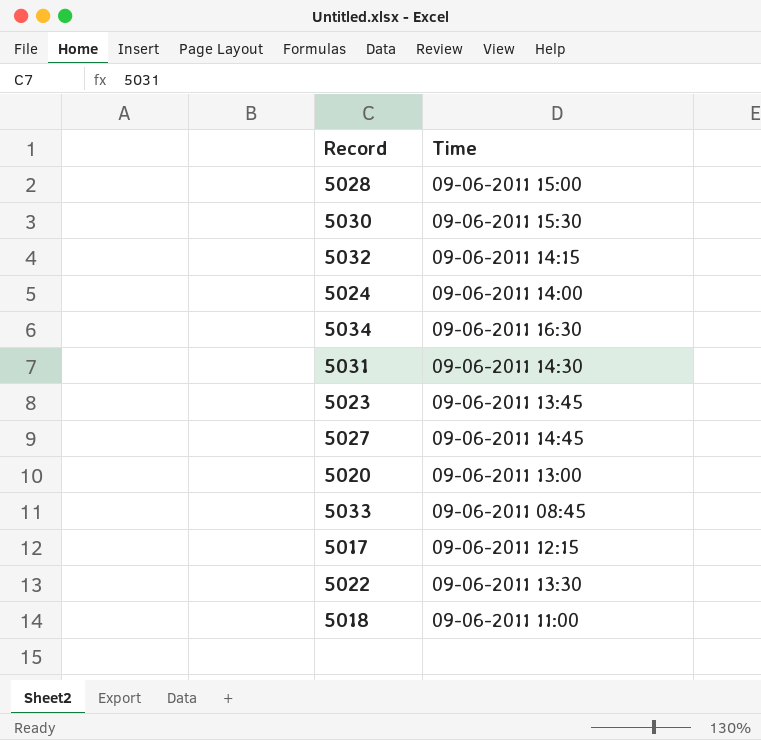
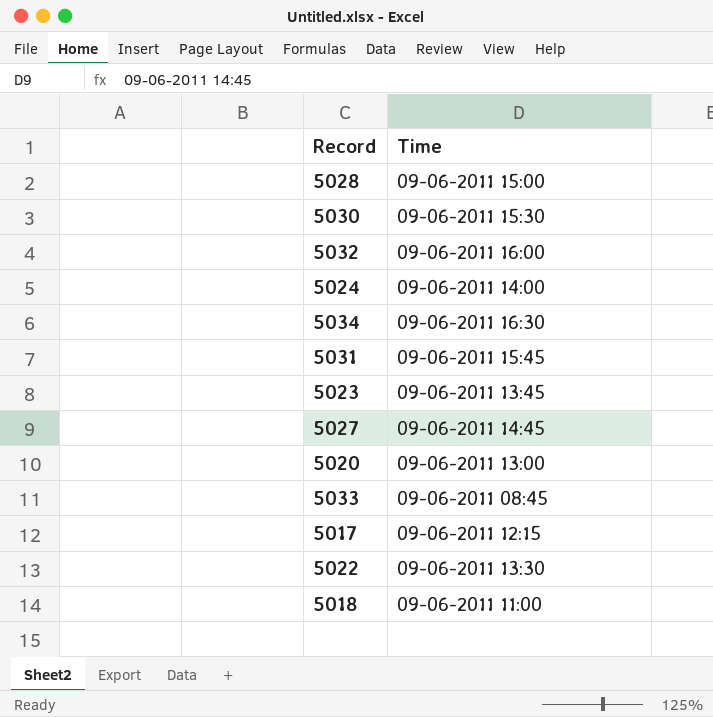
5032 | Time: 09-06-2011 14:15 -> 09-06-2011 16:00
5031 | Time: 09-06-2011 14:30 -> 09-06-2011 15:45

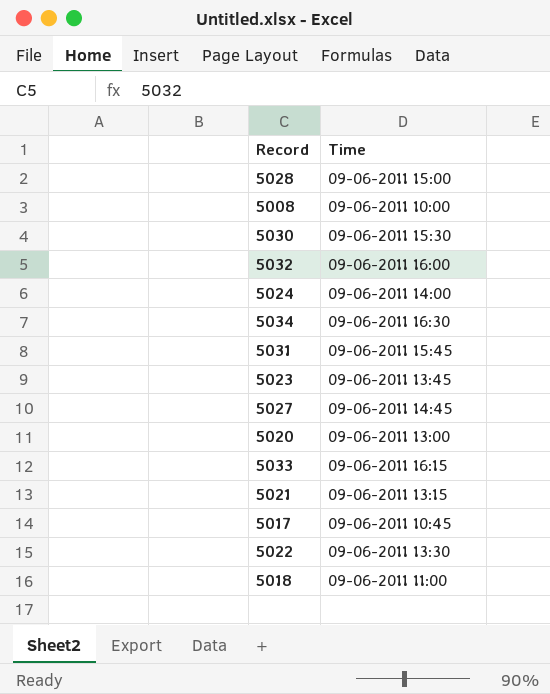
row 5008: none -> 09-06-2011 10:00
5033 | Time: 09-06-2011 08:45 -> 09-06-2011 16:15
row 5021: none -> 09-06-2011 13:15
5017 | Time: 09-06-2011 12:15 -> 09-06-2011 10:45

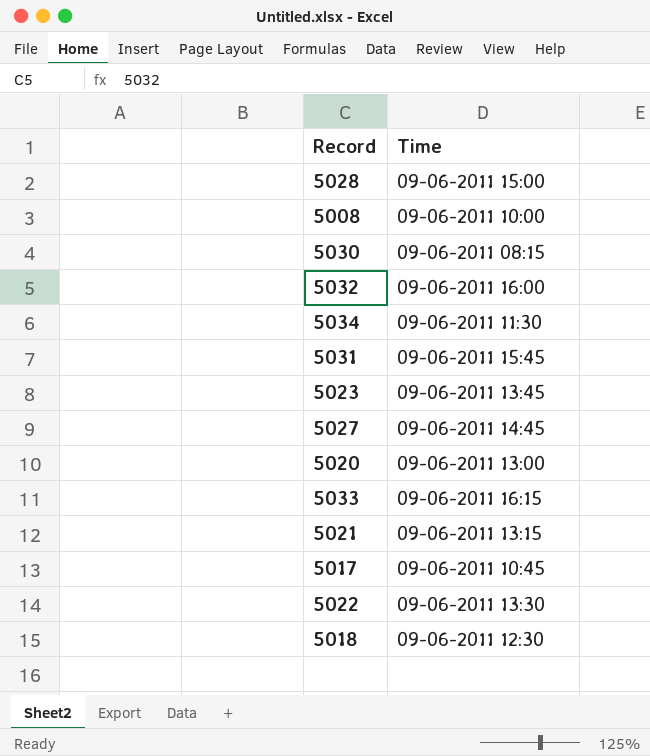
row 5024: 09-06-2011 14:00 -> none
5030 | Time: 09-06-2011 15:30 -> 09-06-2011 08:15
5034 | Time: 09-06-2011 16:30 -> 09-06-2011 11:30
5018 | Time: 09-06-2011 11:00 -> 09-06-2011 12:30

